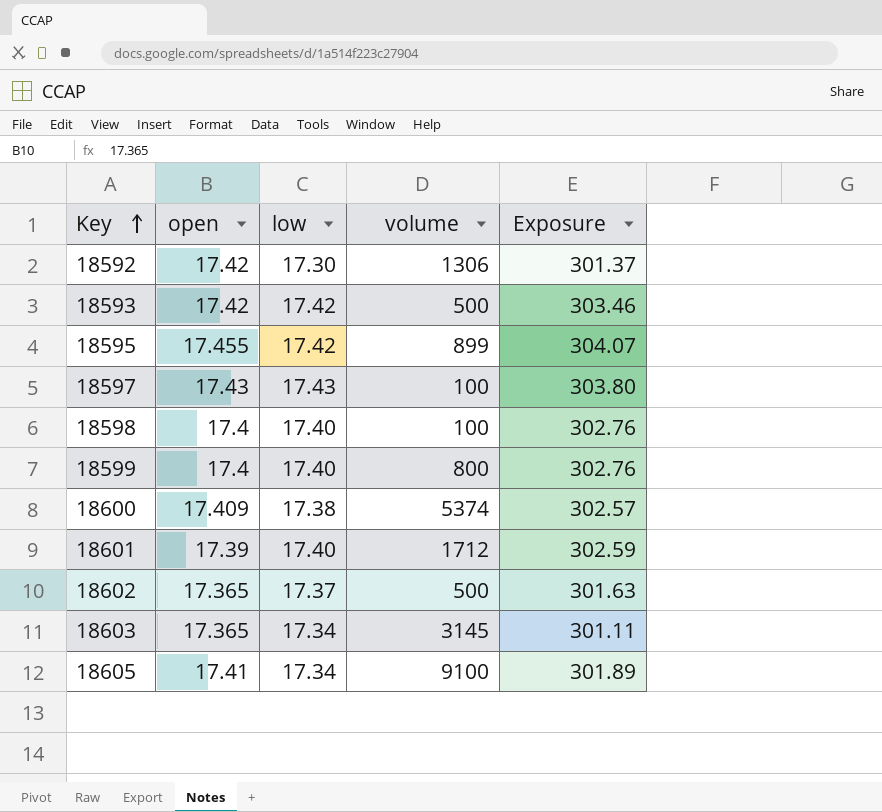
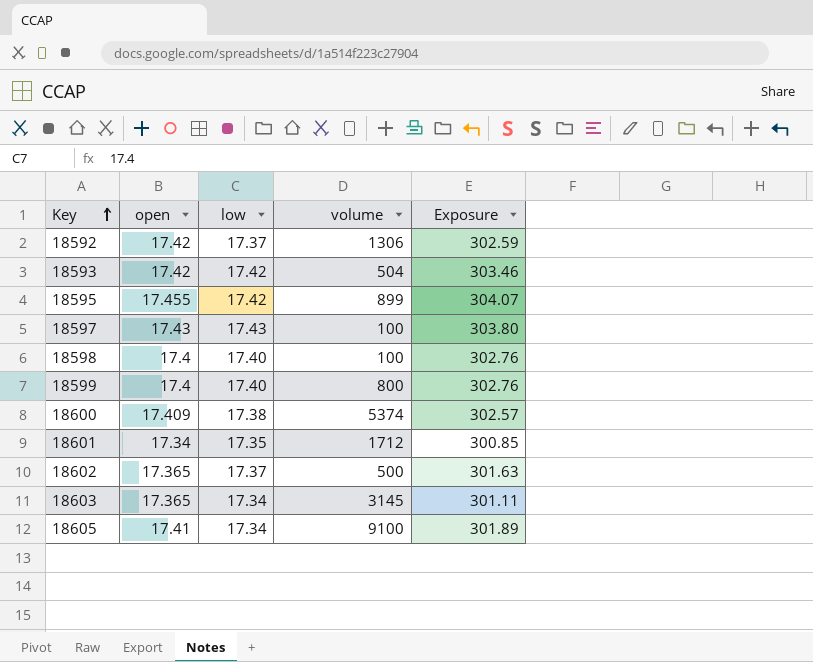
18592 | low: 17.30 -> 17.37
18592 | Exposure: 301.37 -> 302.59
18593 | volume: 500 -> 504
18601 | open: 17.39 -> 17.34
18601 | low: 17.40 -> 17.35
18601 | Exposure: 302.59 -> 300.85

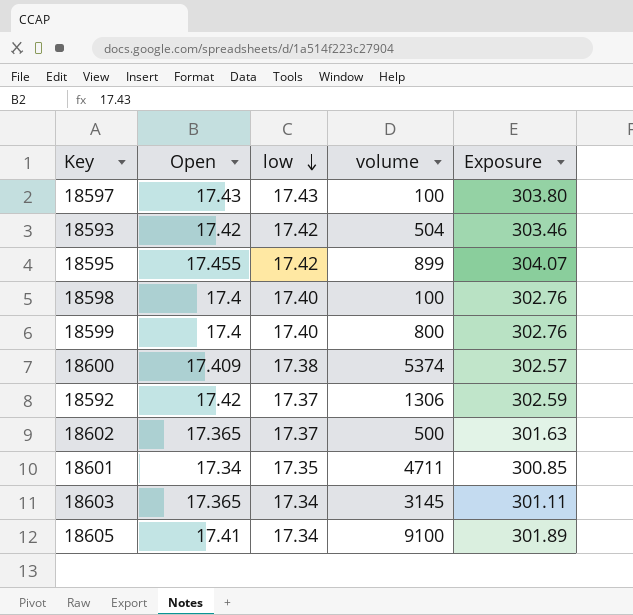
row order: Key ascending -> low descending
column name: open -> Open
18601 | volume: 1712 -> 4711

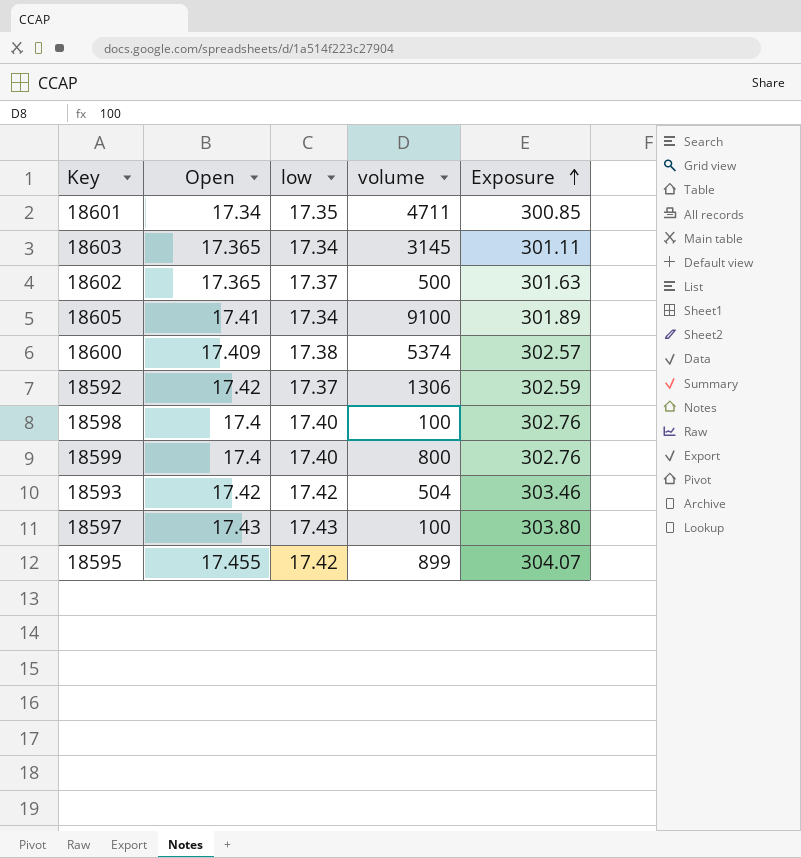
row order: low descending -> Exposure ascending

